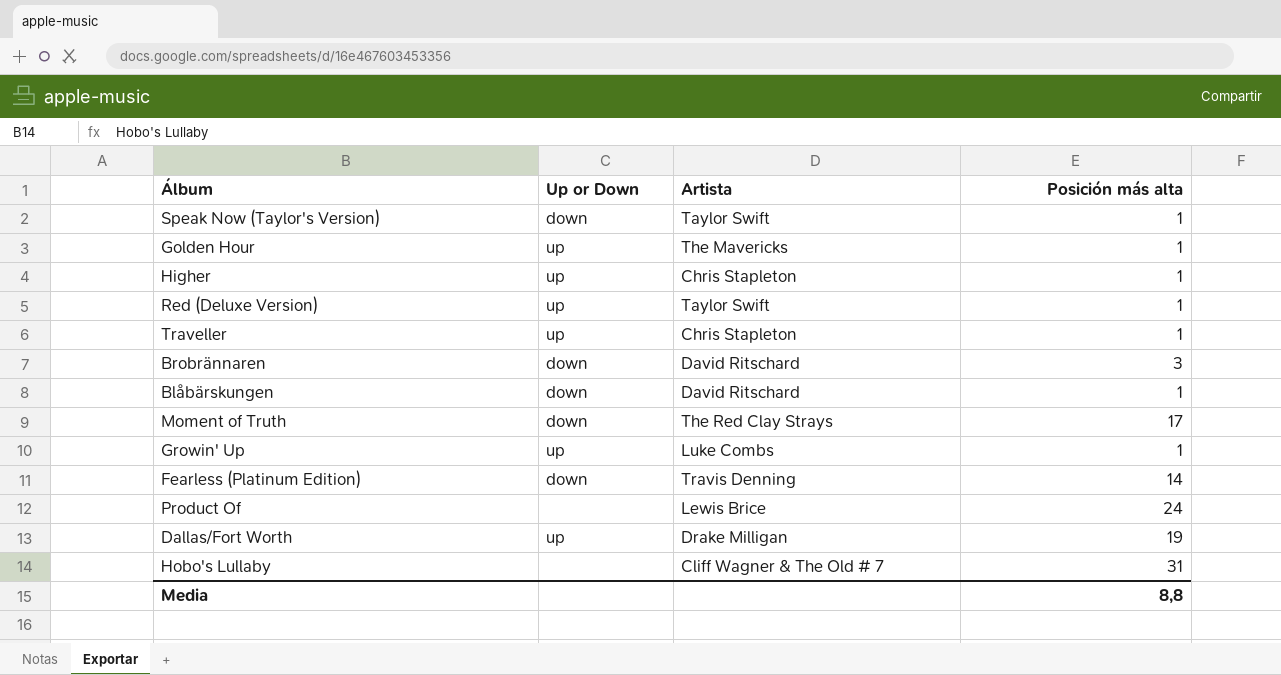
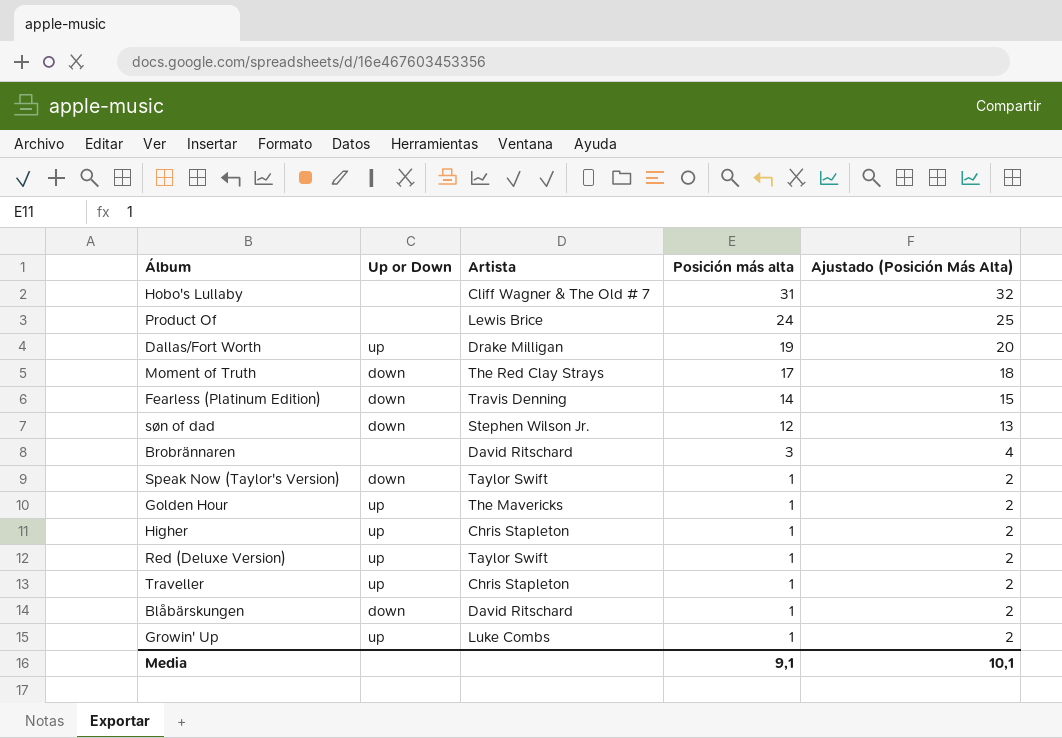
row order: none -> Posición más alta descending
column Ajustado (Posición Más Alta) | formula: none -> [Posición más alta] + 1
row søn of dad: none -> down | Stephen Wilson Jr. | 12 | 13
Brobrännaren | Up or Down: down -> none
Media | Posición más alta: 8,8 -> 9,1

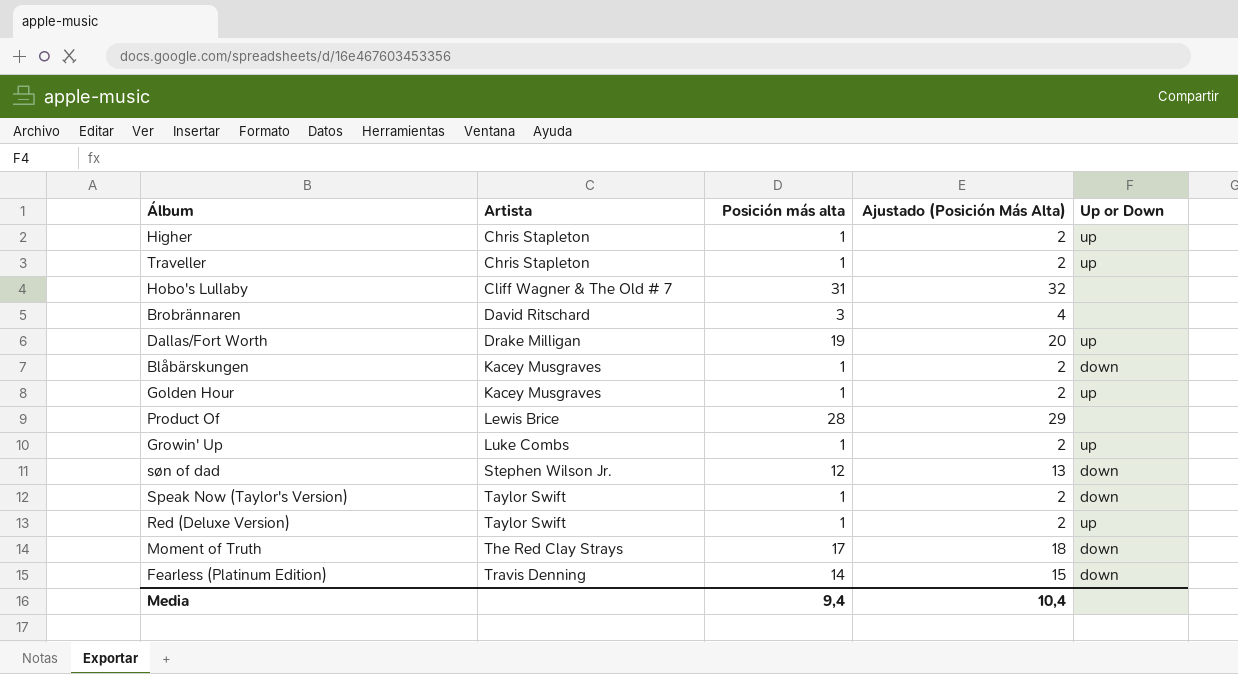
row order: Posición más alta descending -> Artista ascending
column Up or Down | position: 2 -> 5
Blåbärskungen | Artista: David Ritschard -> Kacey Musgraves
Golden Hour | Artista: The Mavericks -> Kacey Musgraves
Product Of | Posición más alta: 24 -> 28
Product Of | Ajustado (Posición Más Alta): 25 -> 29
Media | Posición más alta: 9,1 -> 9,4
Media | Ajustado (Posición Más Alta): 10,1 -> 10,4

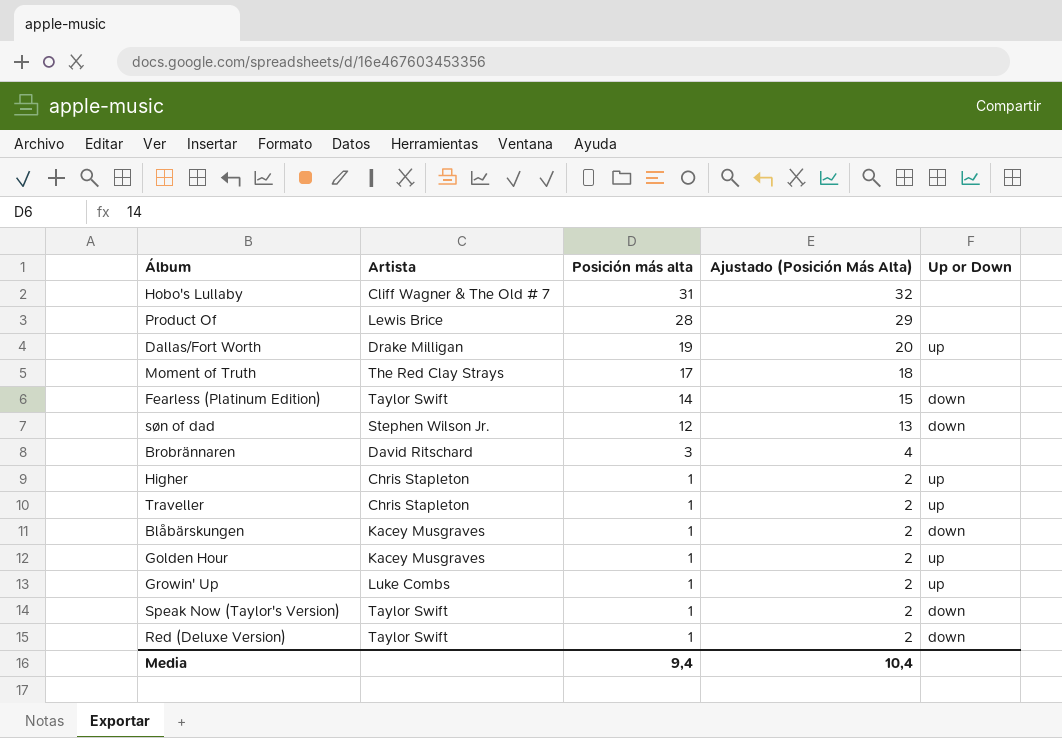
row order: Artista ascending -> Posición más alta descending
Moment of Truth | Up or Down: down -> none
Fearless (Platinum Edition) | Artista: Travis Denning -> Taylor Swift
Red (Deluxe Version) | Up or Down: up -> down

